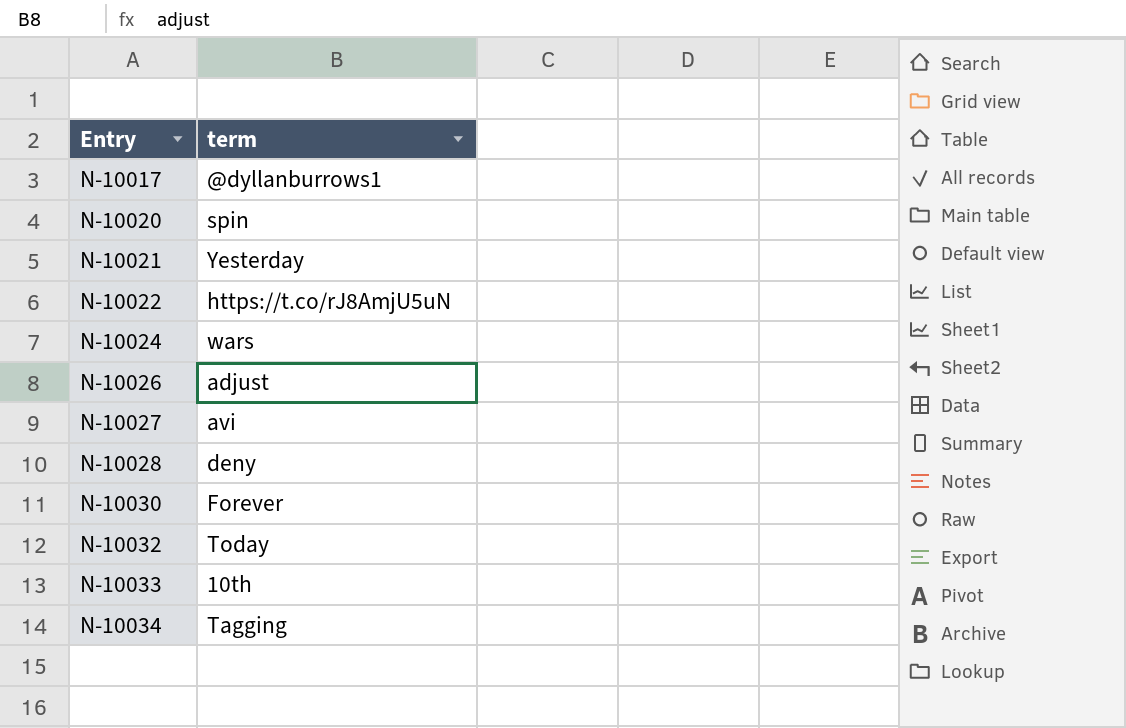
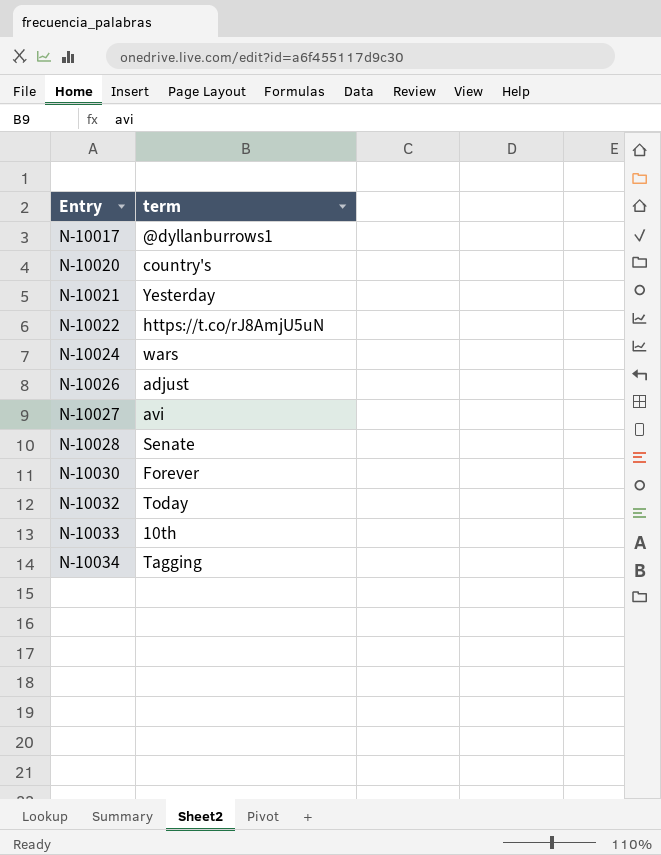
N-10020 | term: spin -> country's
N-10028 | term: deny -> Senate

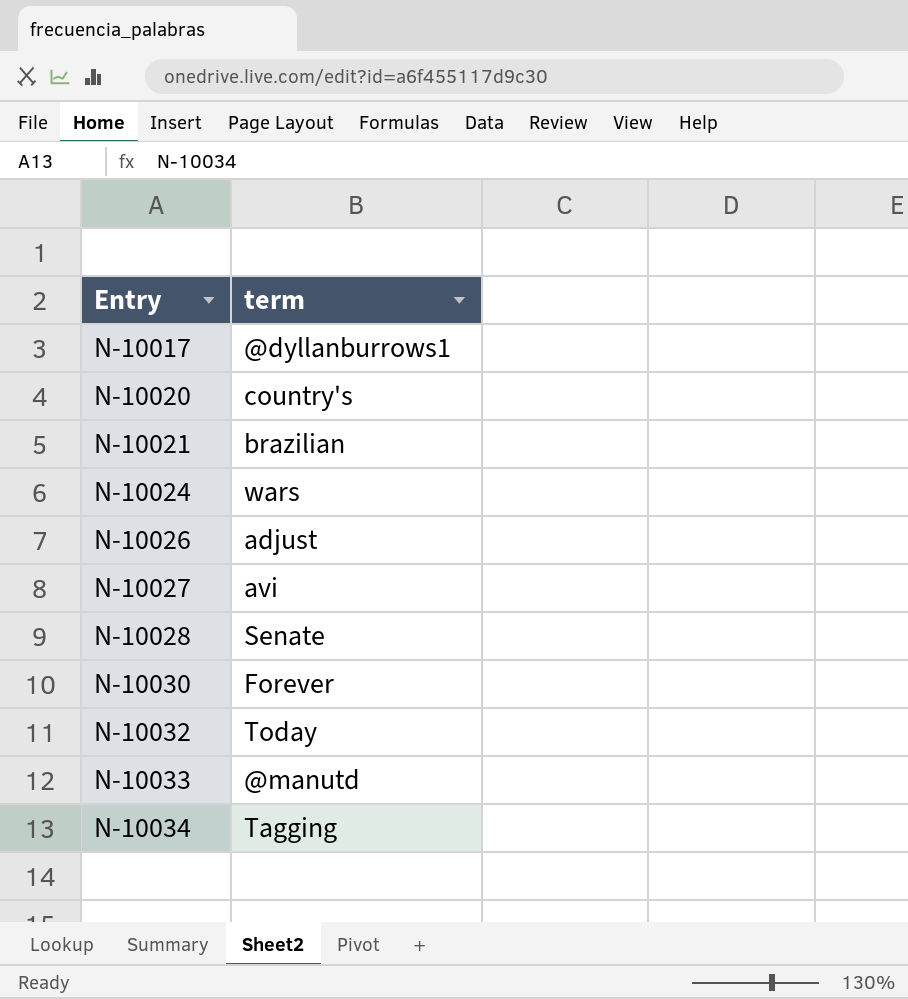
row N-10022: https://t.co/rJ8AmjU5uN -> none
N-10021 | term: Yesterday -> brazilian
N-10033 | term: 10th -> @manutd

